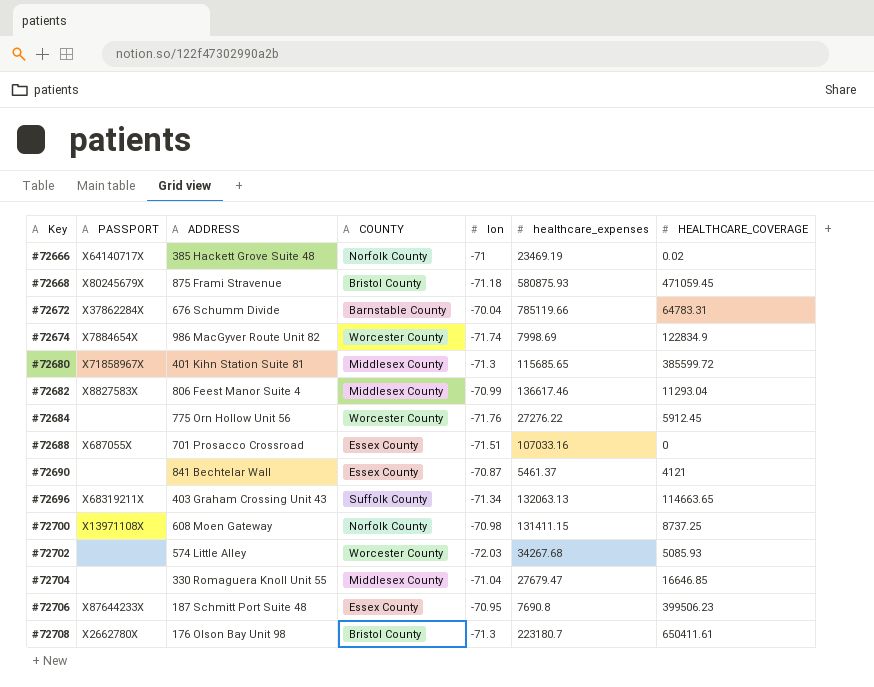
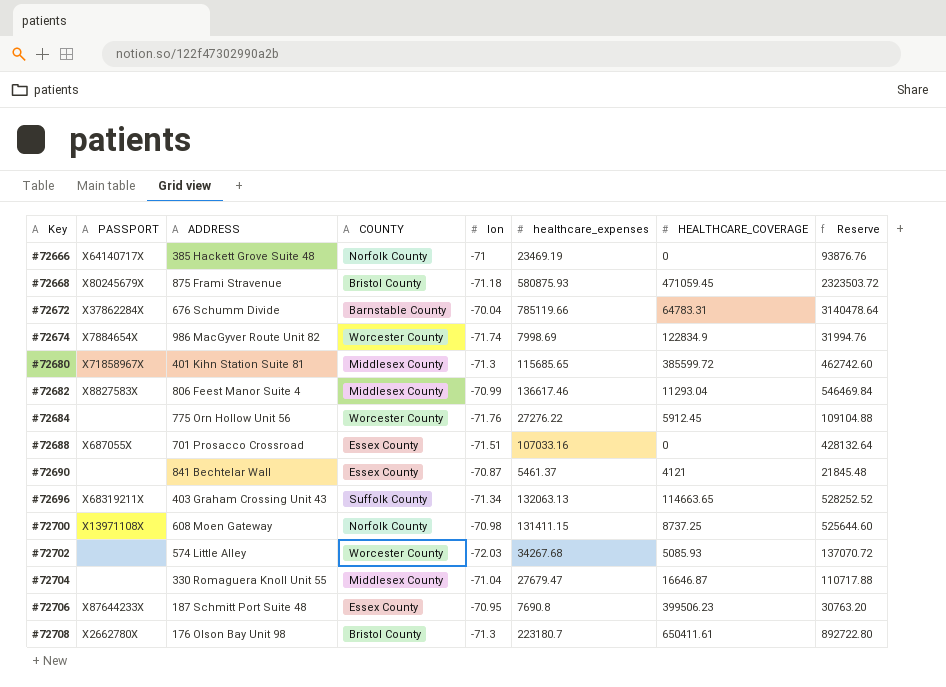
column Reserve | formula: none -> [healthcare_expenses] * 4
#72666 | HEALTHCARE_COVERAGE: 0.02 -> 0
#72704 | HEALTHCARE_COVERAGE: 16646.85 -> 16646.87

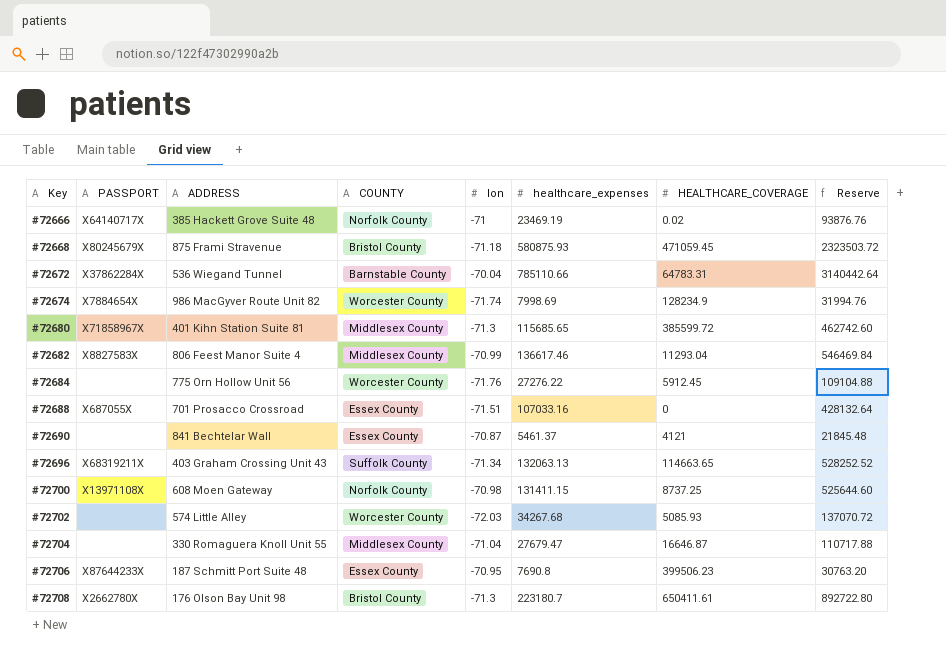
#72666 | HEALTHCARE_COVERAGE: 0 -> 0.02
#72672 | ADDRESS: 676 Schumm Divide -> 536 Wiegand Tunnel
#72672 | healthcare_expenses: 785119.66 -> 785110.66
#72672 | Reserve: 3140478.64 -> 3140442.64
#72674 | HEALTHCARE_COVERAGE: 122834.9 -> 128234.9

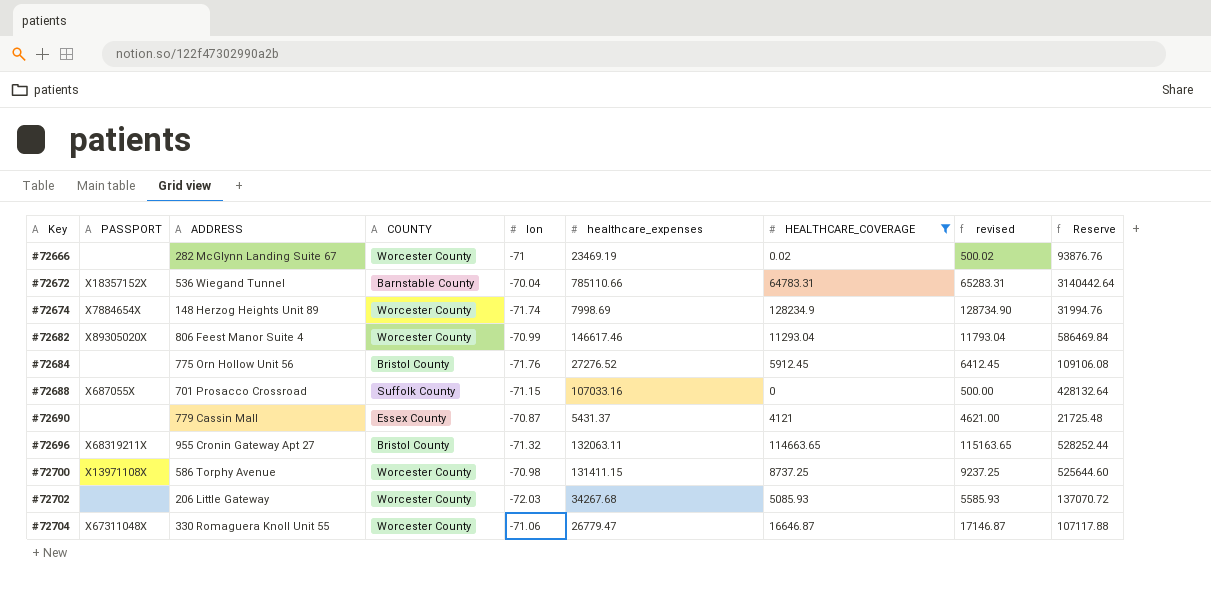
filter: none -> HEALTHCARE_COVERAGE <= 128234.9
column revised | formula: none -> [HEALTHCARE_COVERAGE] + 500
#72666 | PASSPORT: X64140717X -> none
#72666 | ADDRESS: 385 Hackett Grove Suite 48 -> 282 McGlynn Landing Suite 67
#72666 | COUNTY: Norfolk County -> Worcester County
#72672 | PASSPORT: X37862284X -> X18357152X
#72674 | ADDRESS: 986 MacGyver Route Unit 82 -> 148 Herzog Heights Unit 89
#72682 | PASSPORT: X8827583X -> X89305020X
#72682 | COUNTY: Middlesex County -> Worcester County
#72682 | healthcare_expenses: 136617.46 -> 146617.46
#72682 | Reserve: 546469.84 -> 586469.84
#72684 | COUNTY: Worcester County -> Bristol County
#72684 | healthcare_expenses: 27276.22 -> 27276.52
#72684 | Reserve: 109104.88 -> 109106.08
#72688 | COUNTY: Essex County -> Suffolk County
#72688 | lon: -71.51 -> -71.15
#72690 | ADDRESS: 841 Bechtelar Wall -> 779 Cassin Mall
#72690 | healthcare_expenses: 5461.37 -> 5431.37
#72690 | Reserve: 21845.48 -> 21725.48
#72696 | ADDRESS: 403 Graham Crossing Unit 43 -> 955 Cronin Gateway Apt 27
#72696 | COUNTY: Suffolk County -> Bristol County
#72696 | lon: -71.34 -> -71.32
#72696 | healthcare_expenses: 132063.13 -> 132063.11
#72696 | Reserve: 528252.52 -> 528252.44
#72700 | ADDRESS: 608 Moen Gateway -> 586 Torphy Avenue
#72700 | COUNTY: Norfolk County -> Worcester County
#72702 | ADDRESS: 574 Little Alley -> 206 Little Gateway
#72704 | PASSPORT: none -> X67311048X
#72704 | COUNTY: Middlesex County -> Worcester County
#72704 | lon: -71.04 -> -71.06
#72704 | healthcare_expenses: 27679.47 -> 26779.47
#72704 | Reserve: 110717.88 -> 107117.88

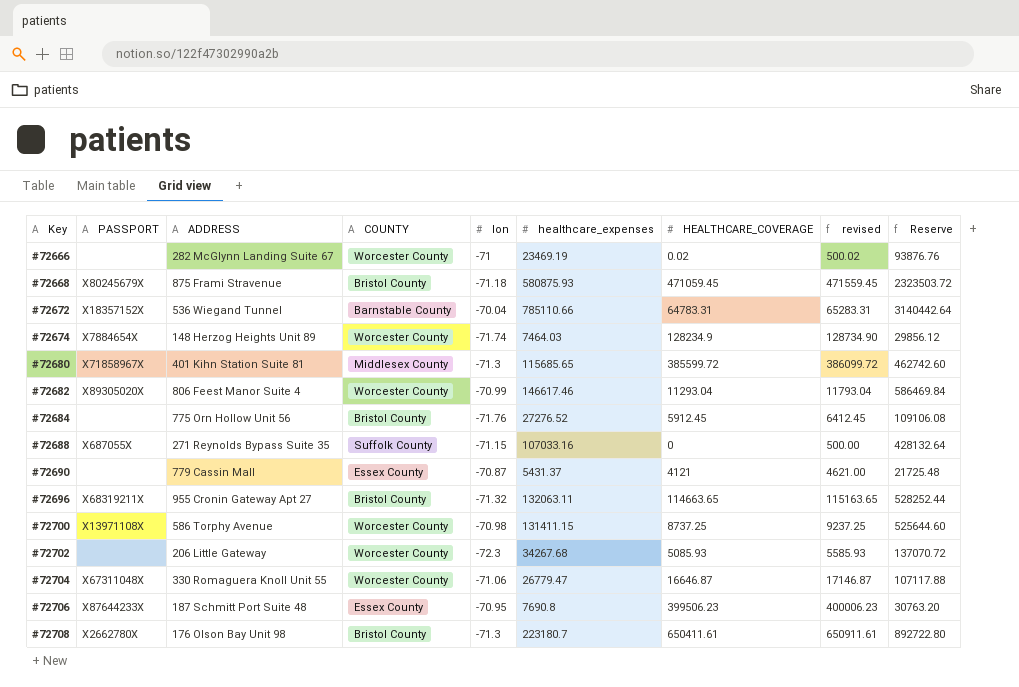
filter: HEALTHCARE_COVERAGE <= 128234.9 -> none
#72674 | healthcare_expenses: 7998.69 -> 7464.03
#72674 | Reserve: 31994.76 -> 29856.12
#72688 | ADDRESS: 701 Prosacco Crossroad -> 271 Reynolds Bypass Suite 35
#72702 | lon: -72.03 -> -72.3

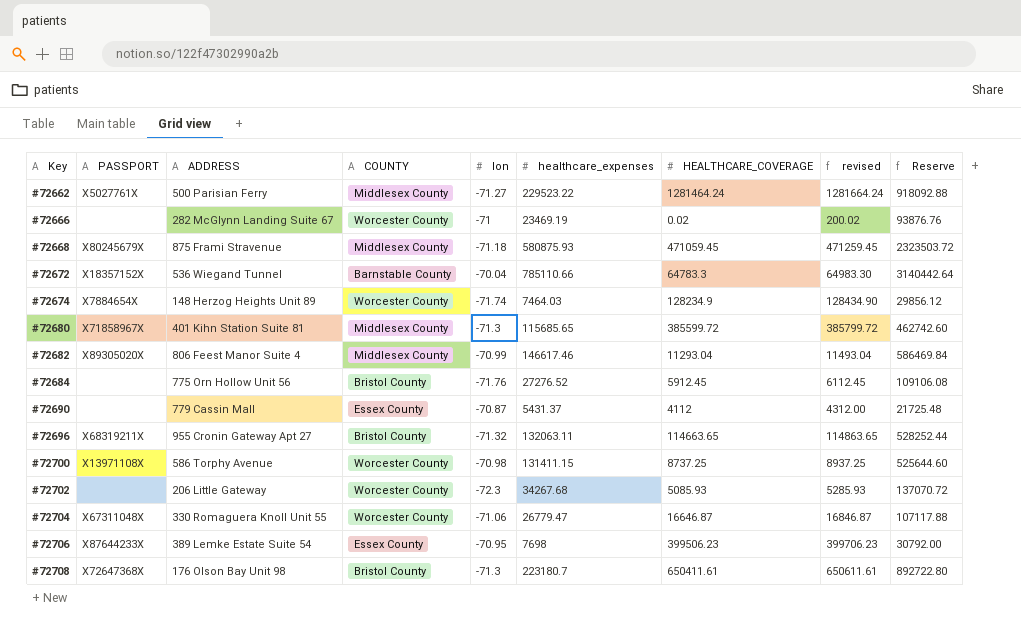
column revised | formula: [HEALTHCARE_COVERAGE] + 500 -> [HEALTHCARE_COVERAGE] + 200
row #72688: X687055X | 271 Reynolds Bypass Suite 35 | Suffolk County | -71.15 | 107033.16 | 0 | 500.00 | 428132.64 -> none
row #72662: none -> X5027761X | 500 Parisian Ferry | Middlesex County | -71.27 | 229523.22 | 1281464.24 | 1281664.24 | 918092.88
#72668 | COUNTY: Bristol County -> Middlesex County
#72672 | HEALTHCARE_COVERAGE: 64783.31 -> 64783.3
#72682 | COUNTY: Worcester County -> Middlesex County
#72690 | HEALTHCARE_COVERAGE: 4121 -> 4112
#72706 | ADDRESS: 187 Schmitt Port Suite 48 -> 389 Lemke Estate Suite 54
#72706 | healthcare_expenses: 7690.8 -> 7698
#72706 | Reserve: 30763.20 -> 30792.00
#72708 | PASSPORT: X2662780X -> X72647368X

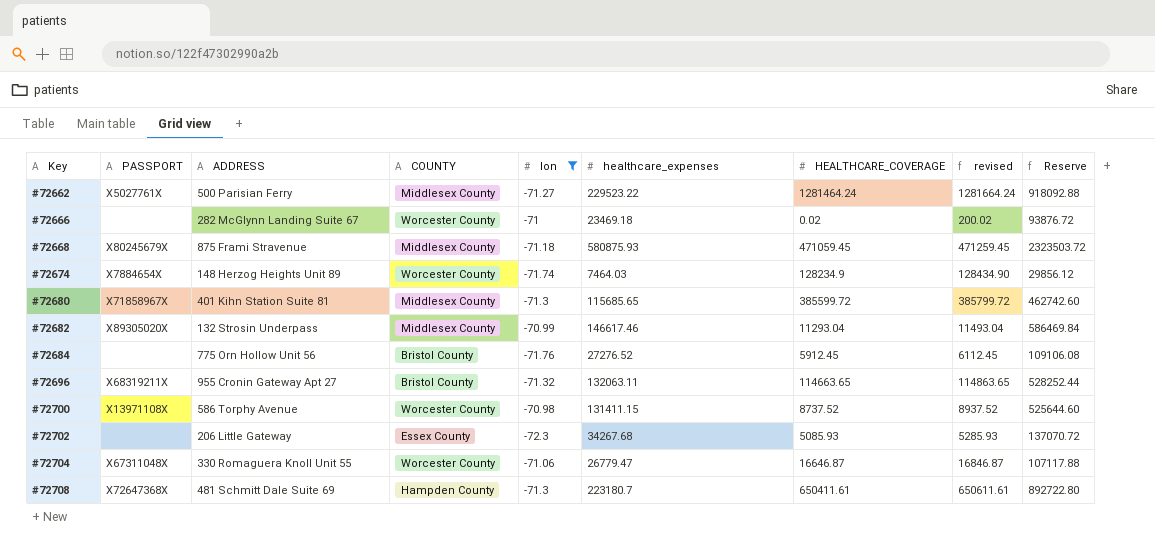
filter: none -> lon <= -70.98
#72666 | healthcare_expenses: 23469.19 -> 23469.18
#72666 | Reserve: 93876.76 -> 93876.72
#72682 | ADDRESS: 806 Feest Manor Suite 4 -> 132 Strosin Underpass
#72700 | HEALTHCARE_COVERAGE: 8737.25 -> 8737.52
#72700 | revised: 8937.25 -> 8937.52
#72702 | COUNTY: Worcester County -> Essex County
#72708 | ADDRESS: 176 Olson Bay Unit 98 -> 481 Schmitt Dale Suite 69
#72708 | COUNTY: Bristol County -> Hampden County

